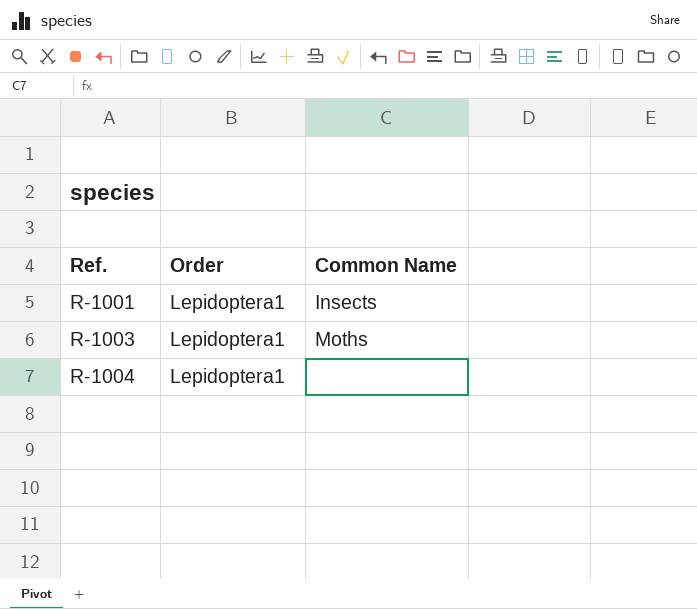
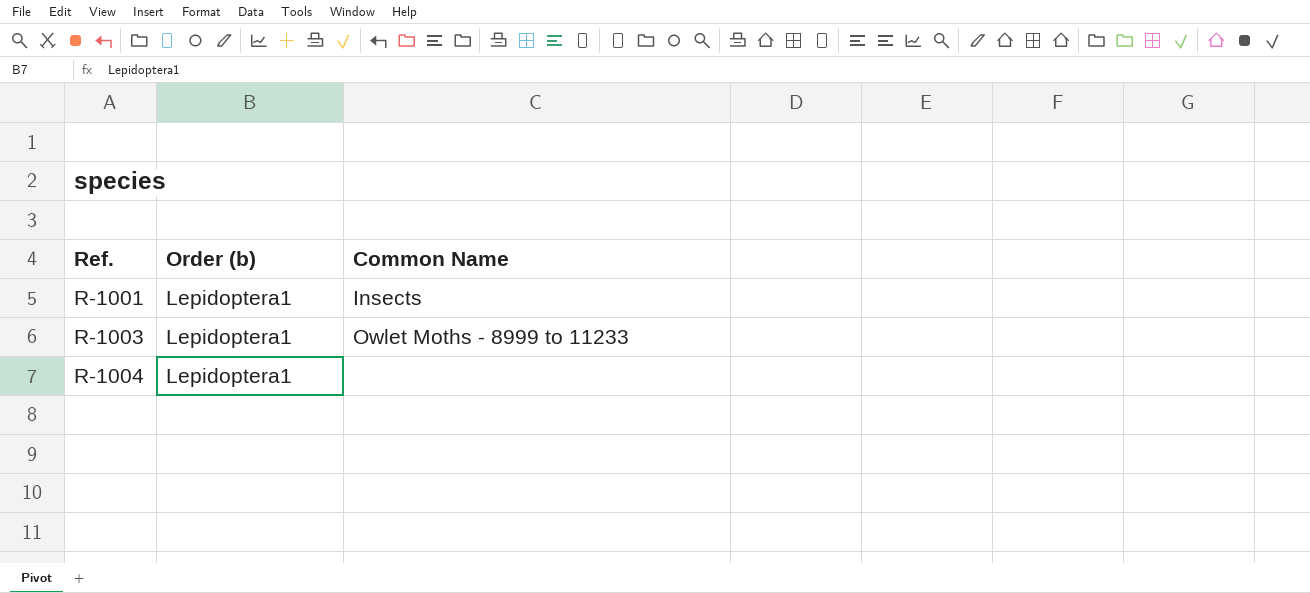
column name: Order -> Order (b)
R-1003 | Common Name: Moths -> Owlet Moths - 8999 to 11233

